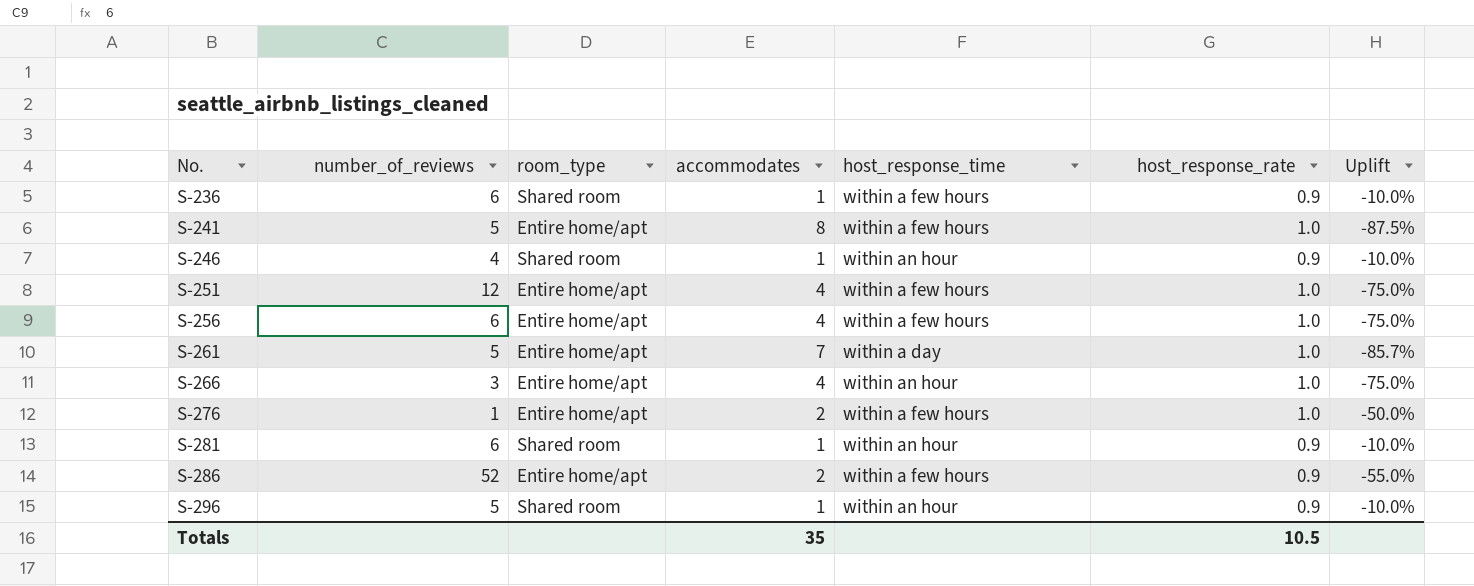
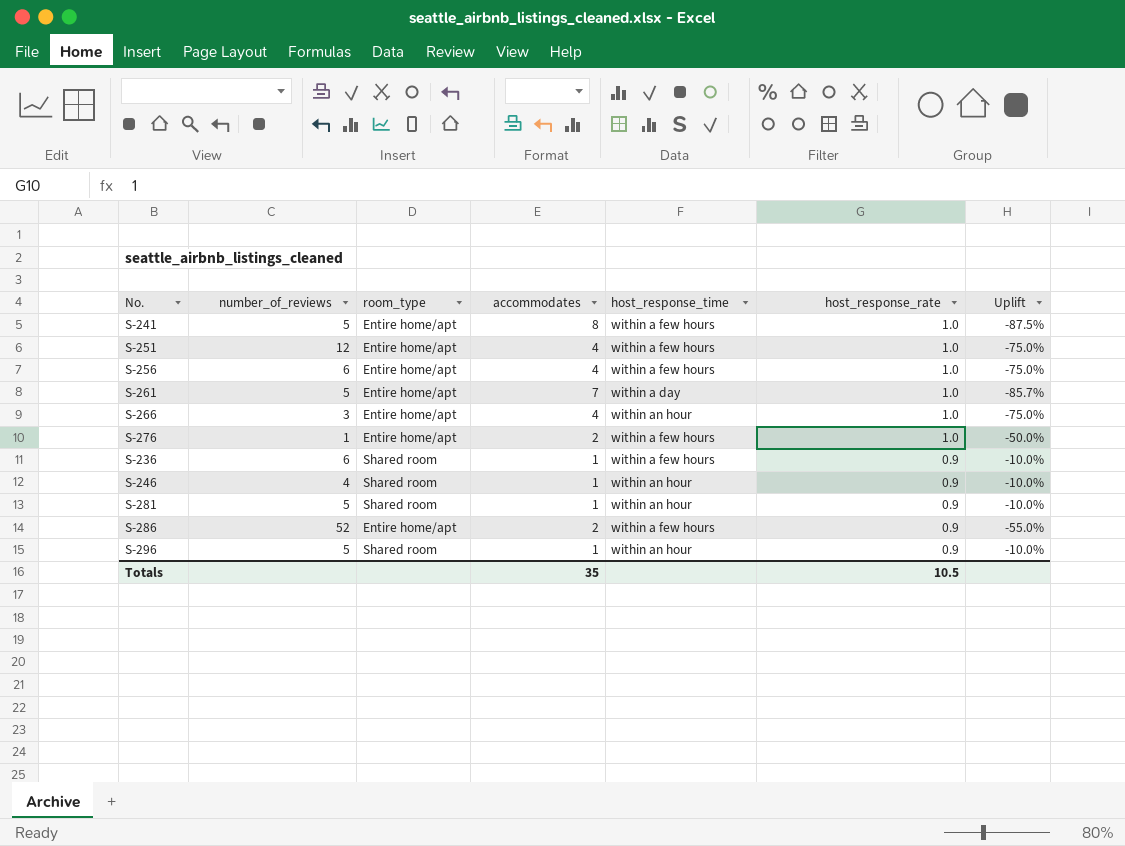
row order: No. ascending -> host_response_rate descending
S-281 | number_of_reviews: 6 -> 5

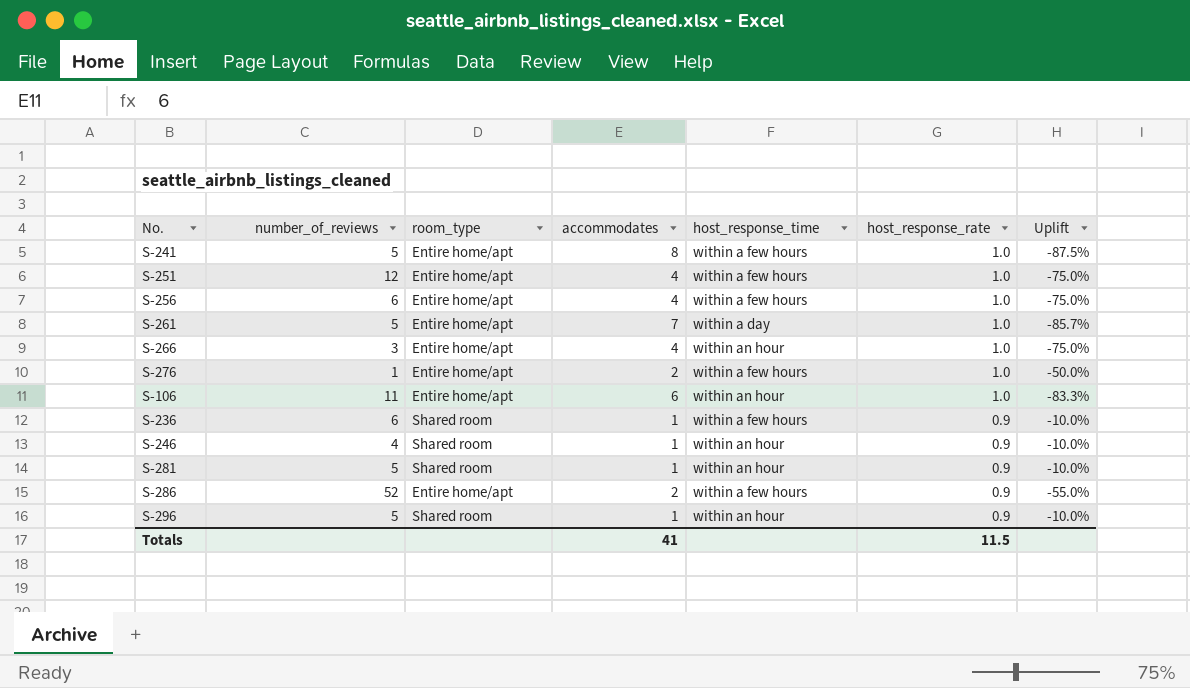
row S-106: none -> 11 | Entire home/apt | 6 | within an hour | 1.0 | -83.3%
Totals | accommodates: 35 -> 41
Totals | host_response_rate: 10.5 -> 11.5

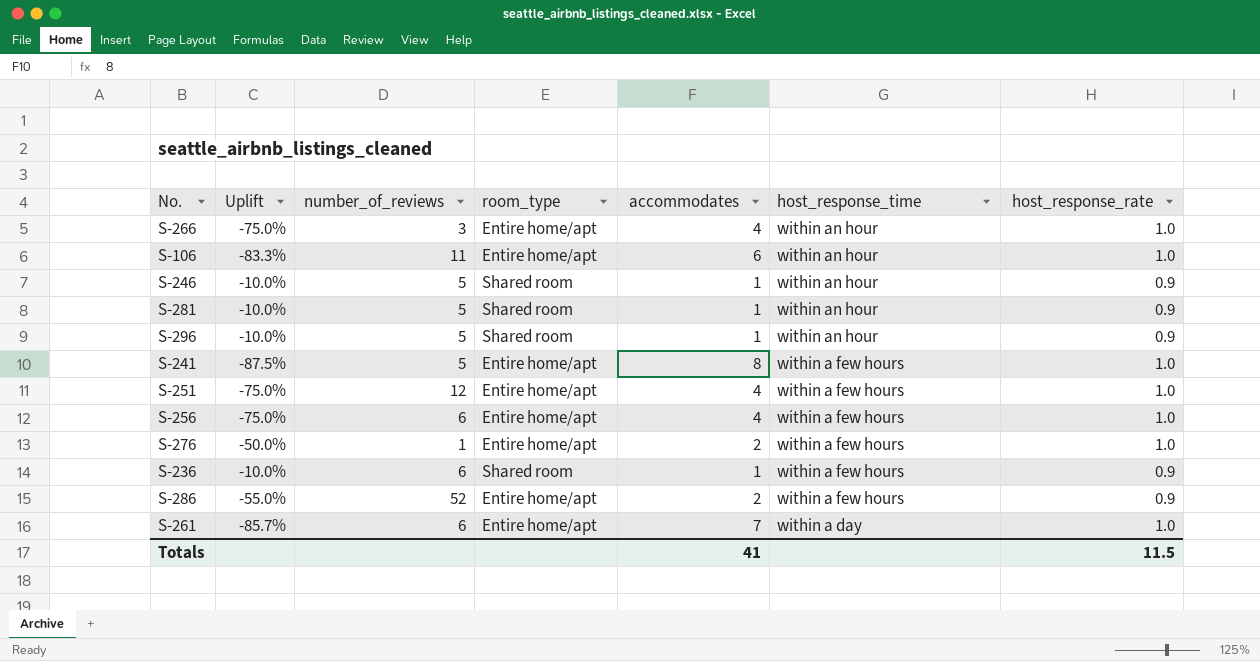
row order: host_response_rate descending -> host_response_time descending
column Uplift | position: 7 -> 2
S-246 | number_of_reviews: 4 -> 5
S-261 | number_of_reviews: 5 -> 6

